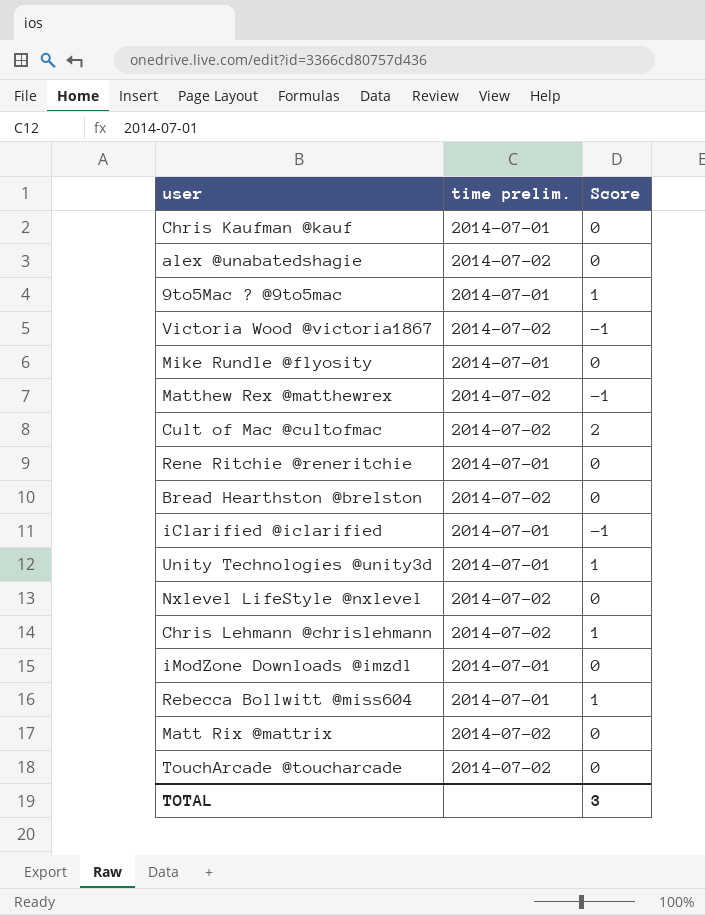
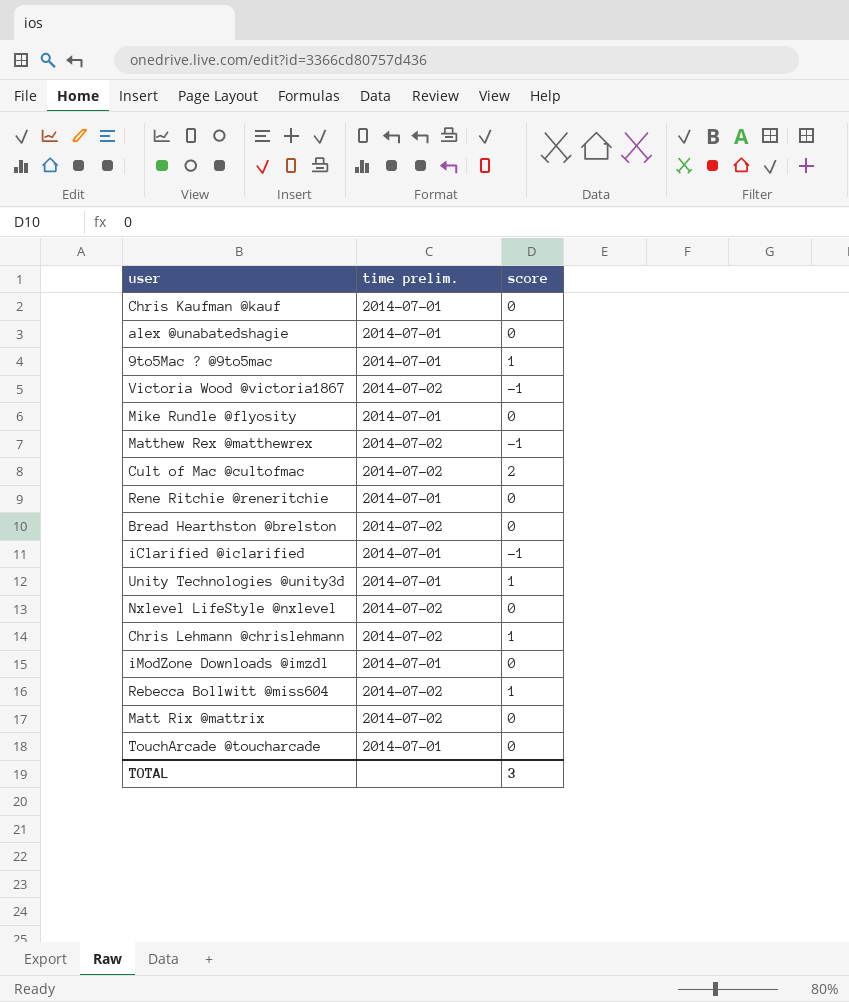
column name: Score -> score
alex @unabatedshagie | time prelim.: 2014-07-02 -> 2014-07-01
Rebecca Bollwitt @miss604 | time prelim.: 2014-07-01 -> 2014-07-02
TouchArcade @toucharcade | time prelim.: 2014-07-02 -> 2014-07-01

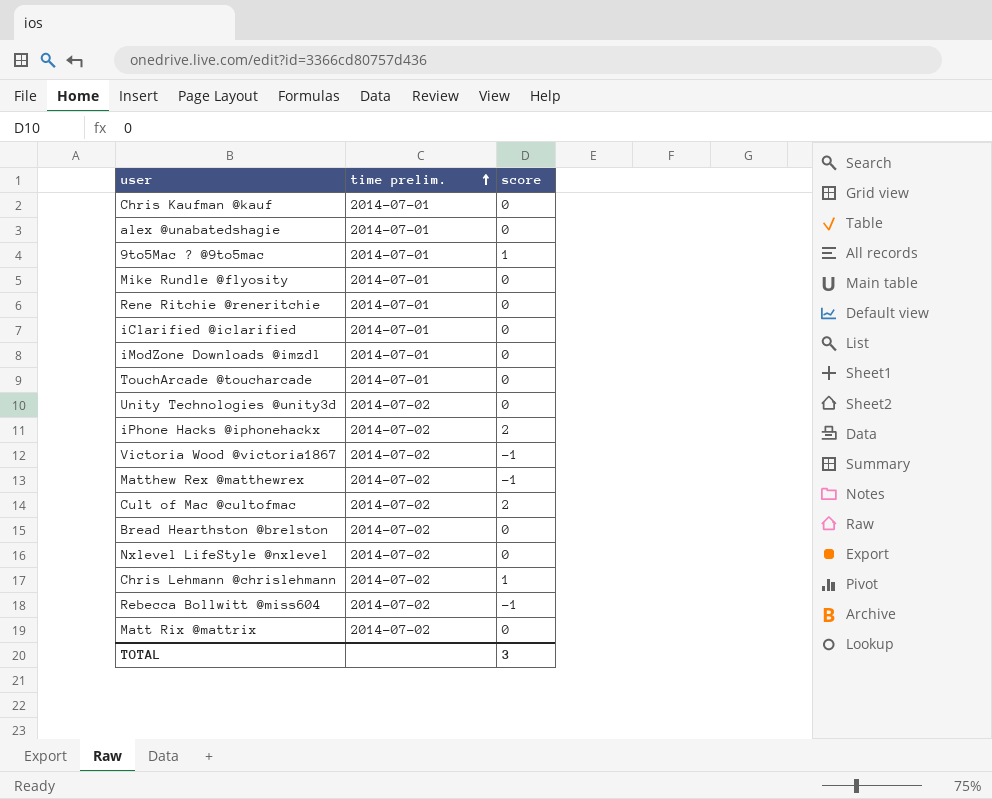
row order: none -> time prelim. ascending
iClarified @iclarified | score: -1 -> 0
Unity Technologies @unity3d | time prelim.: 2014-07-01 -> 2014-07-02
Unity Technologies @unity3d | score: 1 -> 0
row iPhone Hacks @iphonehackx: none -> 2014-07-02 | 2
Rebecca Bollwitt @miss604 | score: 1 -> -1

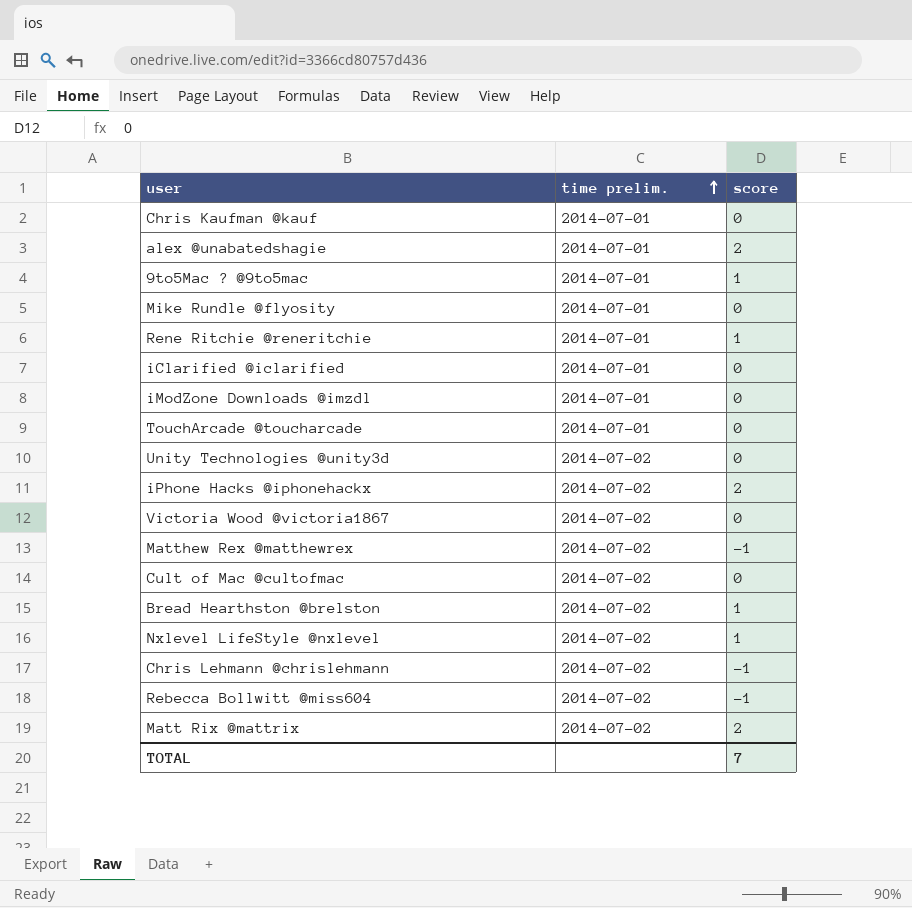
alex @unabatedshagie | score: 0 -> 2
Rene Ritchie @reneritchie | score: 0 -> 1
Victoria Wood @victoria1867 | score: -1 -> 0
Cult of Mac @cultofmac | score: 2 -> 0
Bread Hearthston @brelston | score: 0 -> 1
Nxlevel LifeStyle @nxlevel | score: 0 -> 1
Chris Lehmann @chrislehmann | score: 1 -> -1
Matt Rix @mattrix | score: 0 -> 2
TOTAL | score: 3 -> 7

